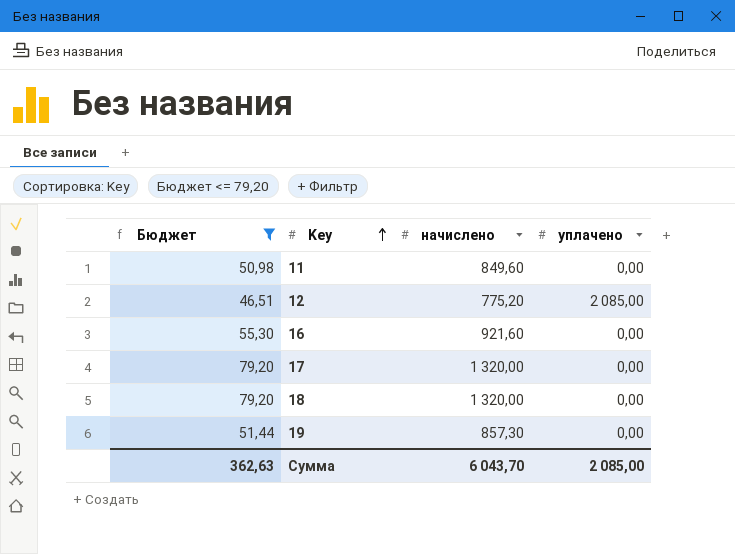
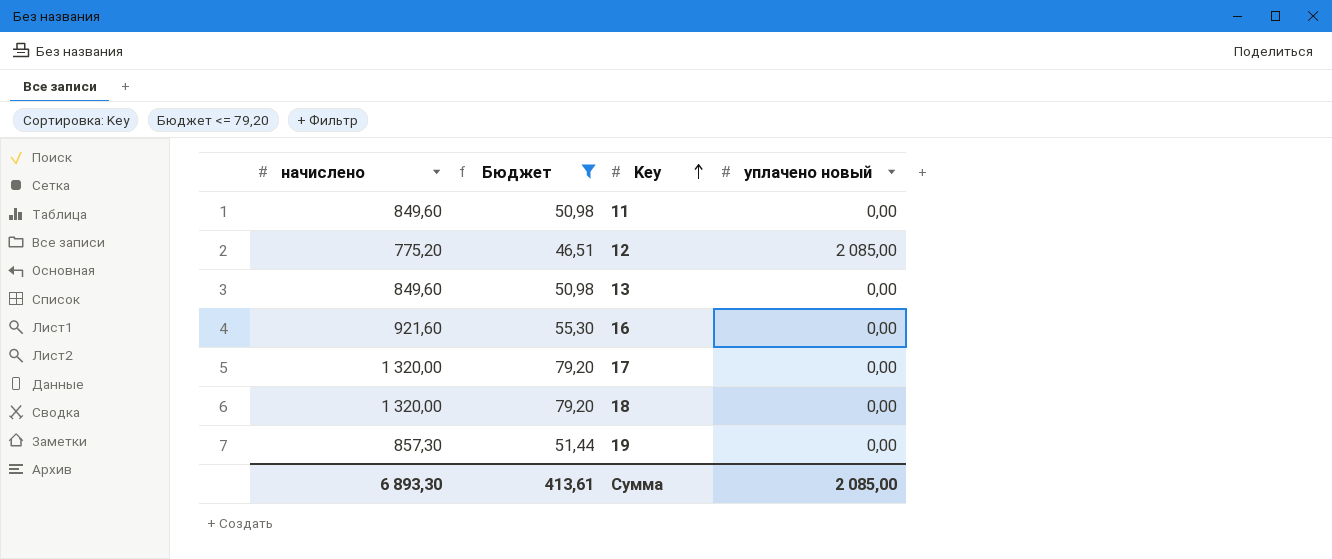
column начислено | position: 3 -> 1
column name: уплачено -> уплачено новый
row 13: none -> 849,60 | 50,98 | 0,00
Сумма | начислено: 6 043,70 -> 6 893,30
Сумма | Бюджет: 362,63 -> 413,61

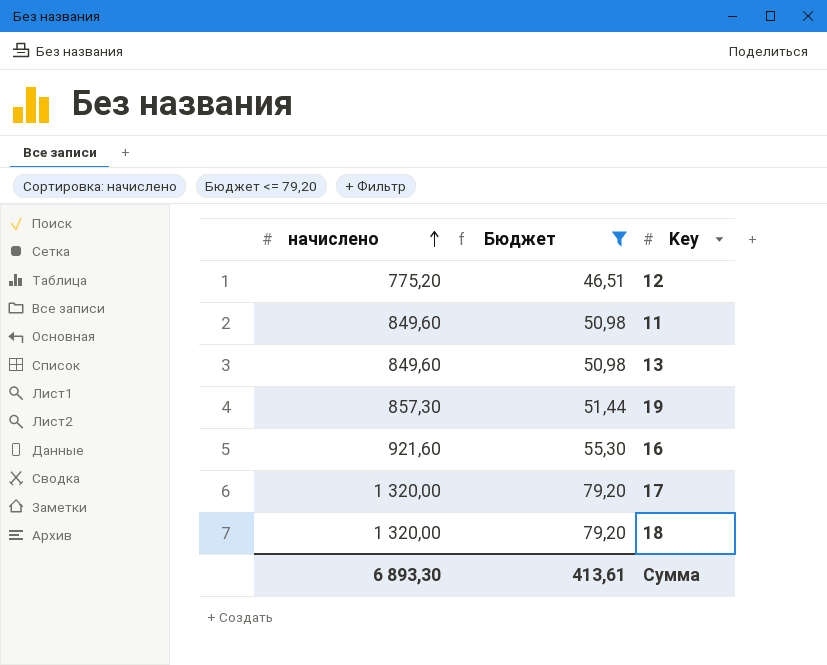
row order: Key ascending -> начислено ascending
column уплачено новый | position: 4 -> none

